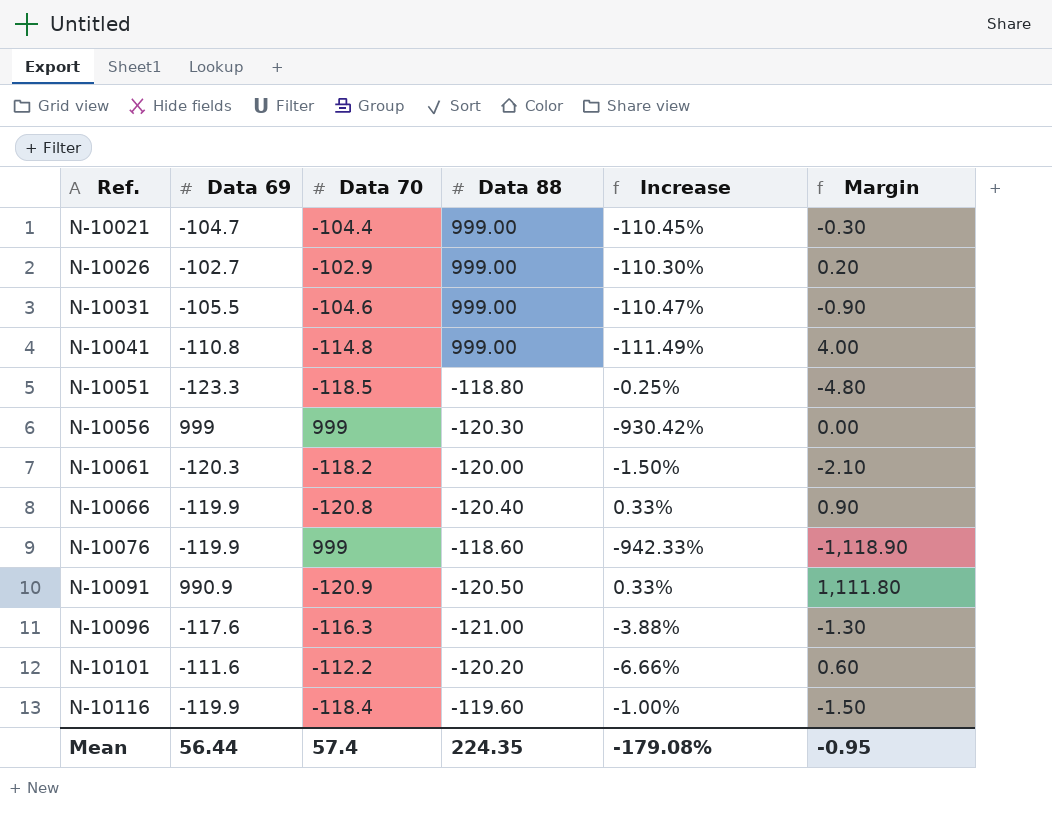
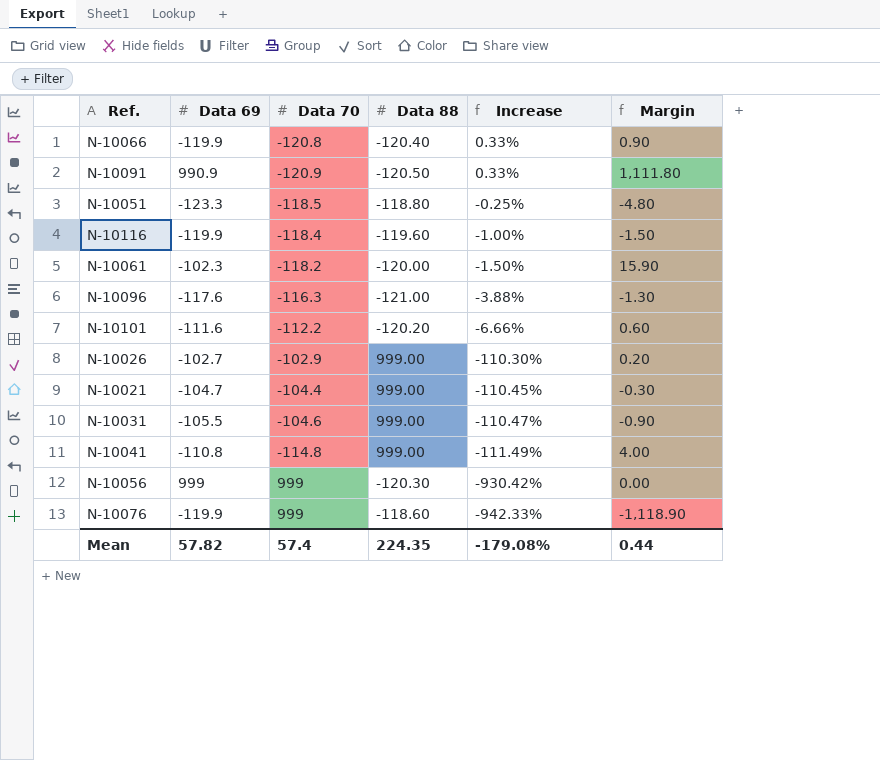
row order: Ref. ascending -> Increase descending
N-10061 | Data 69: -120.3 -> -102.3
N-10061 | Margin: -2.10 -> 15.90
Mean | Data 69: 56.44 -> 57.82
Mean | Margin: -0.95 -> 0.44

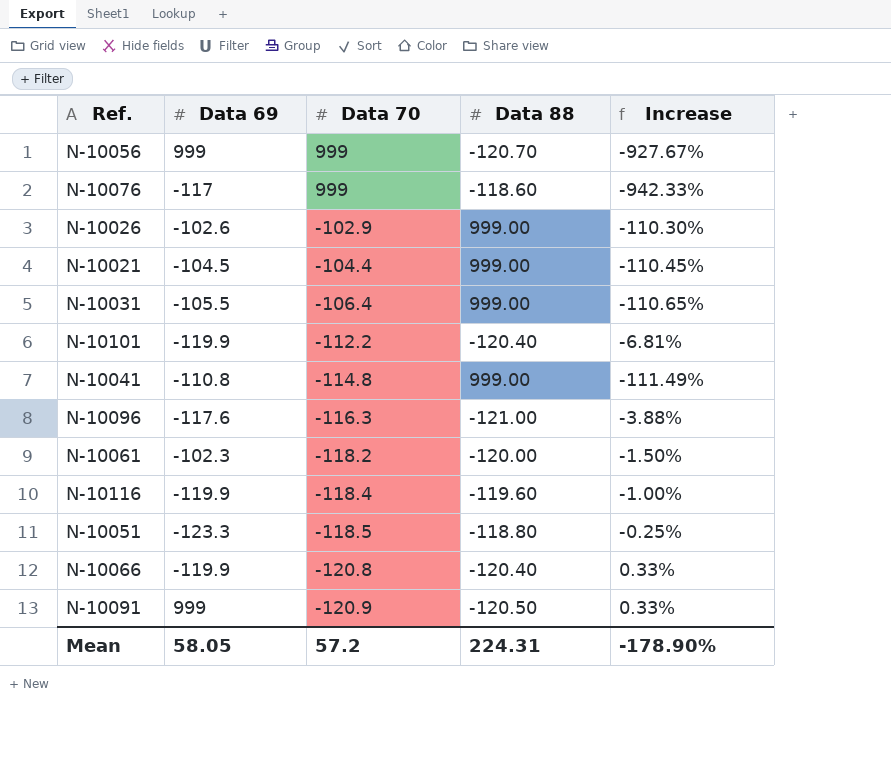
row order: Increase descending -> Data 70 descending
column Margin | formula: [Data 69] - [Data 70] -> none
N-10056 | Data 88: -120.30 -> -120.70
N-10056 | Increase: -930.42% -> -927.67%
N-10076 | Data 69: -119.9 -> -117
N-10026 | Data 69: -102.7 -> -102.6
N-10021 | Data 69: -104.7 -> -104.5
N-10031 | Data 70: -104.6 -> -106.4
N-10031 | Increase: -110.47% -> -110.65%
N-10101 | Data 69: -111.6 -> -119.9
N-10101 | Data 88: -120.20 -> -120.40
N-10101 | Increase: -6.66% -> -6.81%
N-10091 | Data 69: 990.9 -> 999
Mean | Data 69: 57.82 -> 58.05
Mean | Data 70: 57.4 -> 57.2
Mean | Data 88: 224.35 -> 224.31
Mean | Increase: -179.08% -> -178.90%

